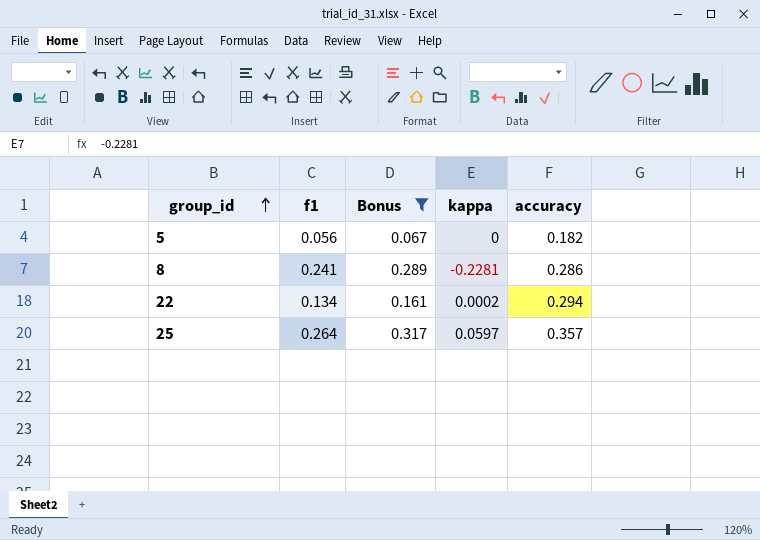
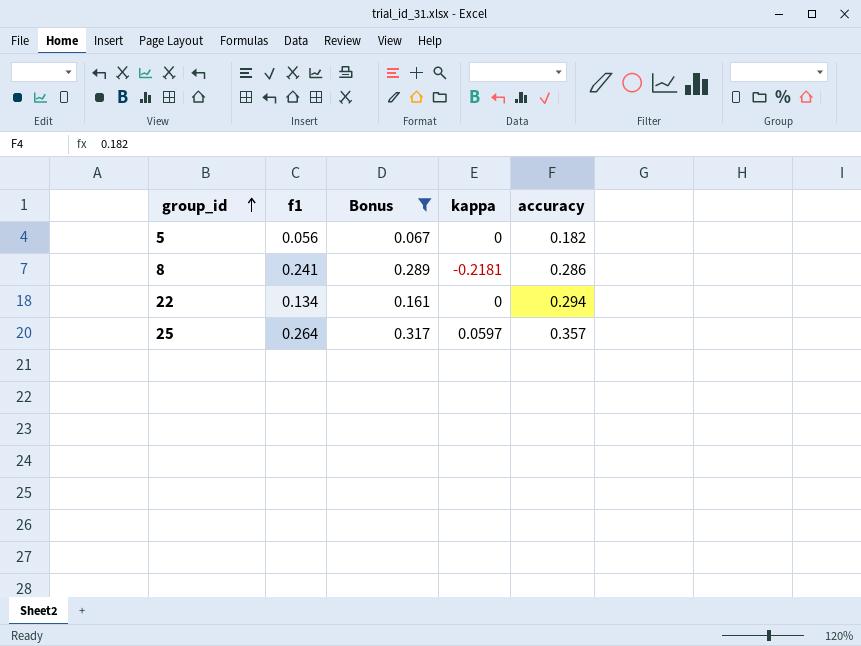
8 | kappa: -0.2281 -> -0.2181
22 | kappa: 0.0002 -> 0

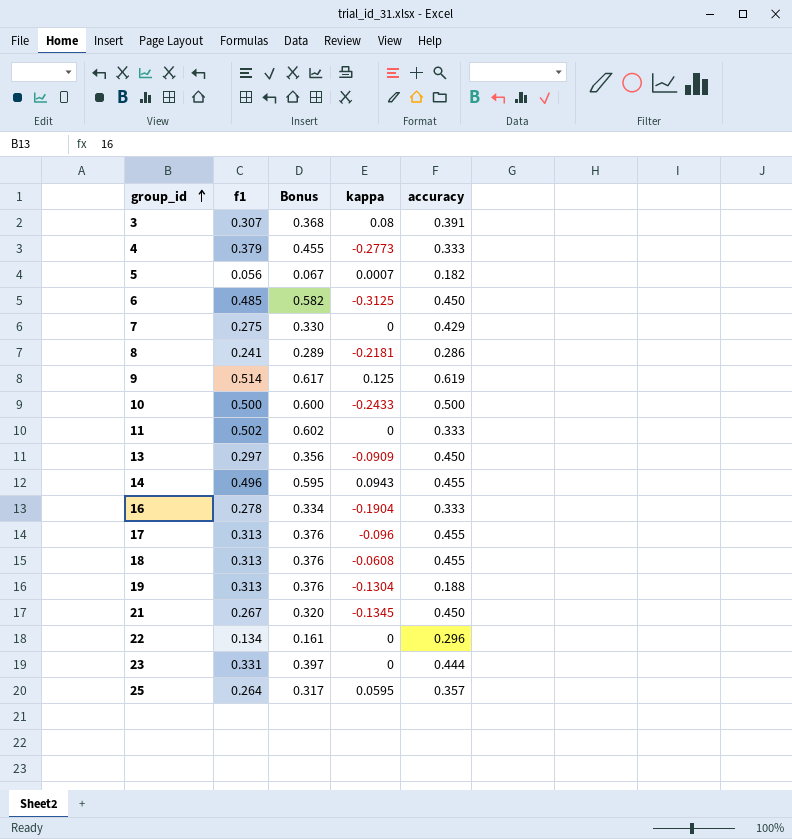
filter: Bonus <= 0.317 -> none
5 | kappa: 0 -> 0.0007
22 | accuracy: 0.294 -> 0.296
25 | kappa: 0.0597 -> 0.0595

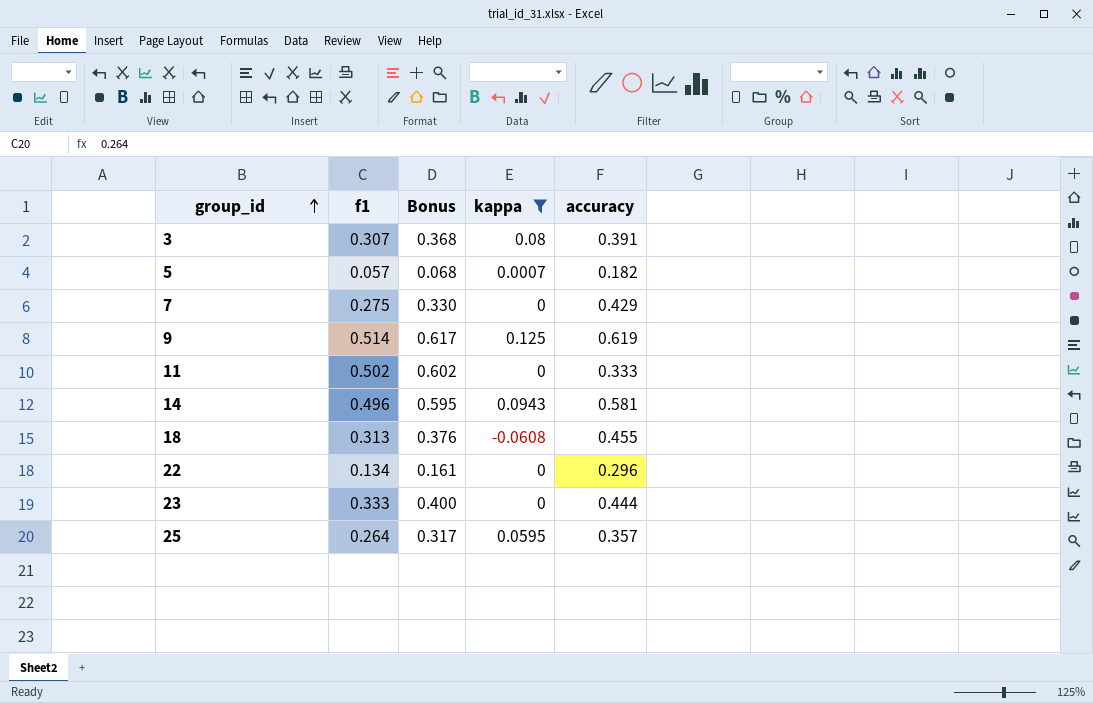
filter: none -> kappa >= -0.0608
5 | f1: 0.056 -> 0.057
5 | Bonus: 0.067 -> 0.068
14 | accuracy: 0.455 -> 0.581
23 | f1: 0.331 -> 0.333
23 | Bonus: 0.397 -> 0.400

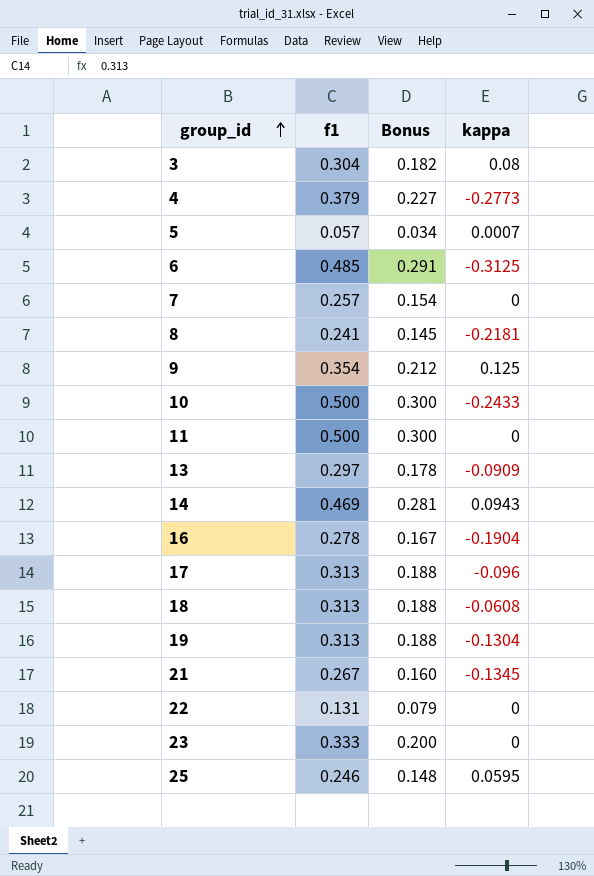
filter: kappa >= -0.0608 -> none
column accuracy | position: 5 -> none
column Bonus | formula: [f1] * 1.2 -> [f1] * 0.6
3 | f1: 0.307 -> 0.304
7 | f1: 0.275 -> 0.257
9 | f1: 0.514 -> 0.354
11 | f1: 0.502 -> 0.500
14 | f1: 0.496 -> 0.469
22 | f1: 0.134 -> 0.131
25 | f1: 0.264 -> 0.246

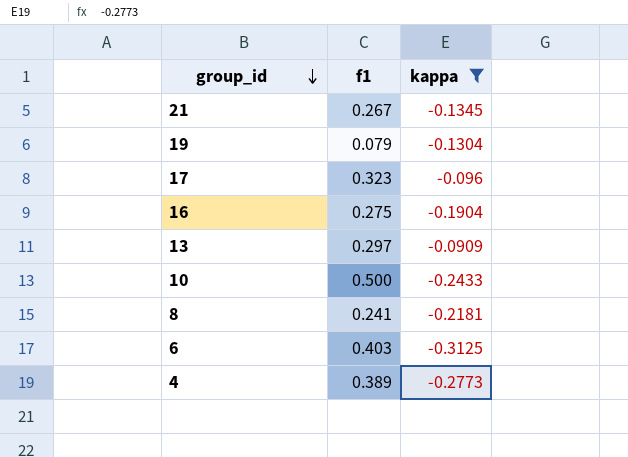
filter: none -> kappa <= -0.0909
row order: group_id ascending -> group_id descending
column Bonus | formula: [f1] * 0.6 -> none
19 | f1: 0.313 -> 0.079
17 | f1: 0.313 -> 0.323
16 | f1: 0.278 -> 0.275
6 | f1: 0.485 -> 0.403
4 | f1: 0.379 -> 0.389

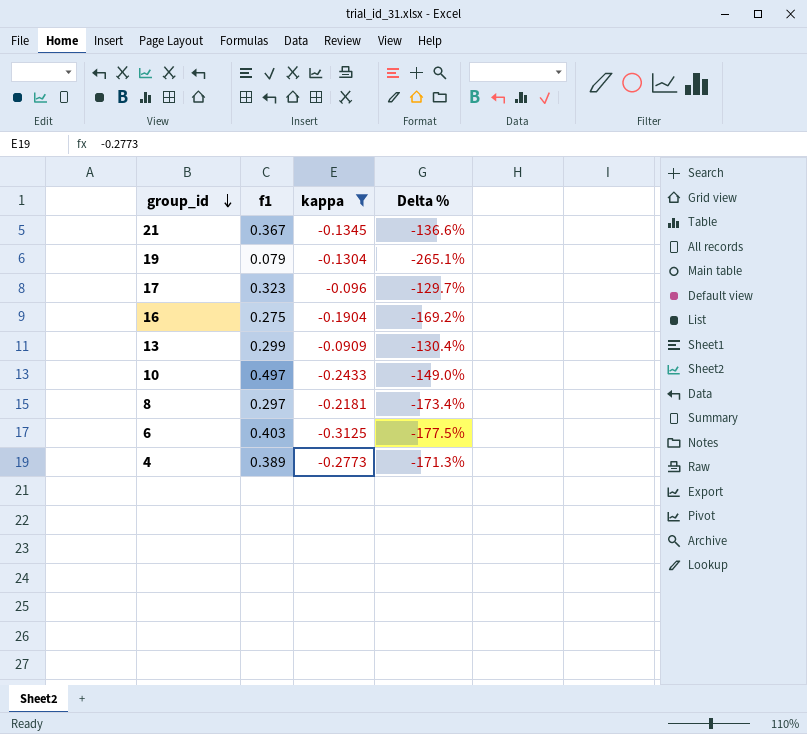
column Delta % | formula: none -> ([kappa] - [f1]) / [f1]
21 | f1: 0.267 -> 0.367
13 | f1: 0.297 -> 0.299
10 | f1: 0.500 -> 0.497
8 | f1: 0.241 -> 0.297

